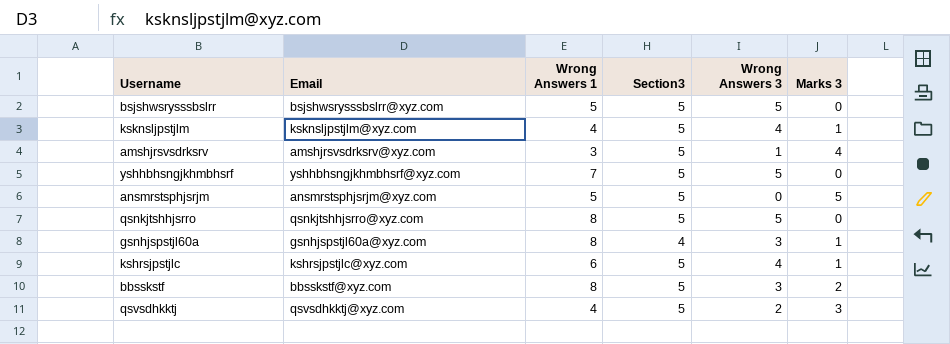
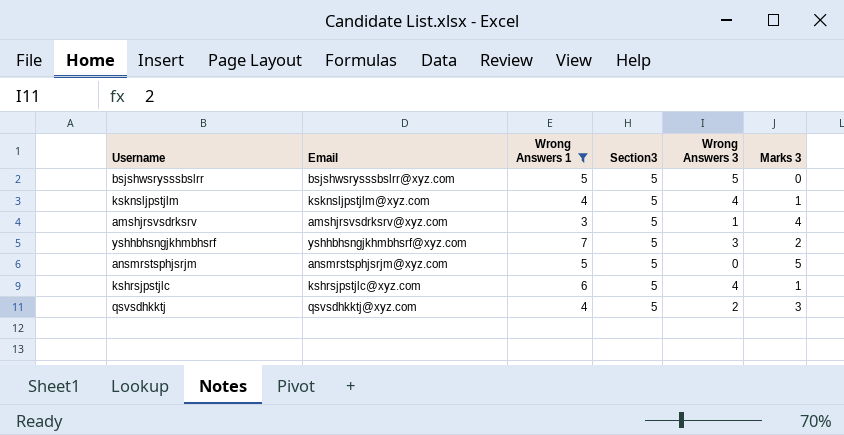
filter: none -> Wrong Answers 1 != 8
yshhbhsngjkhmbhsrf | Wrong Answers 3: 5 -> 3
yshhbhsngjkhmbhsrf | Marks 3: 0 -> 2

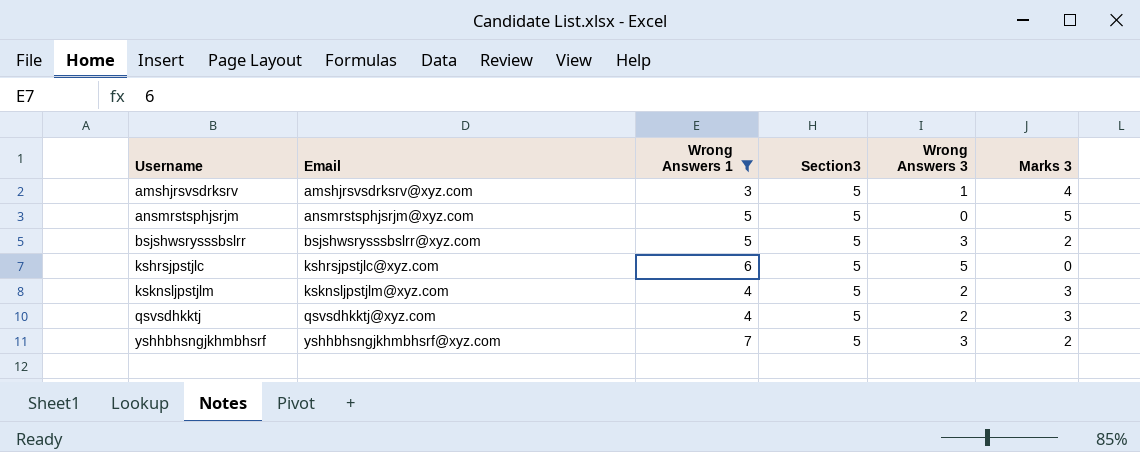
row order: none -> Username ascending
bsjshwsrysssbslrr | Wrong Answers 3: 5 -> 3
bsjshwsrysssbslrr | Marks 3: 0 -> 2
kshrsjpstjlc | Wrong Answers 3: 4 -> 5
kshrsjpstjlc | Marks 3: 1 -> 0
ksknsljpstjlm | Wrong Answers 3: 4 -> 2
ksknsljpstjlm | Marks 3: 1 -> 3

